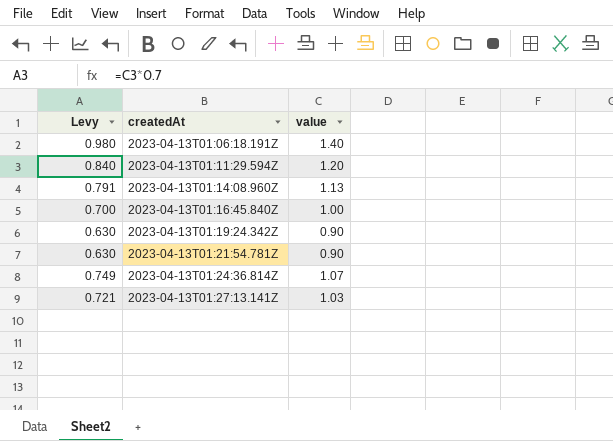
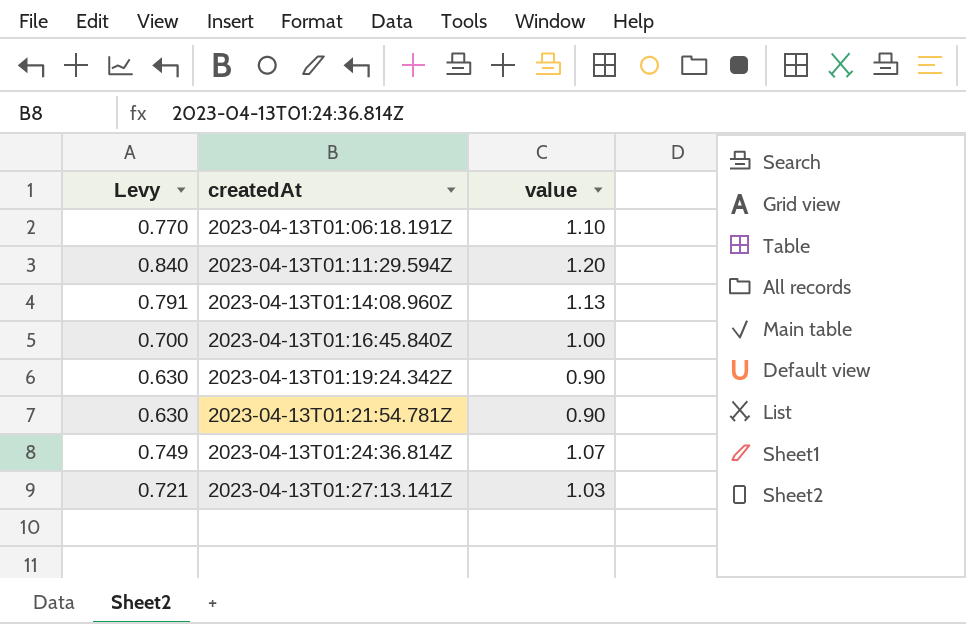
2023-04-13T01:06:18.191Z | Levy: 0.980 -> 0.770
2023-04-13T01:06:18.191Z | value: 1.40 -> 1.10

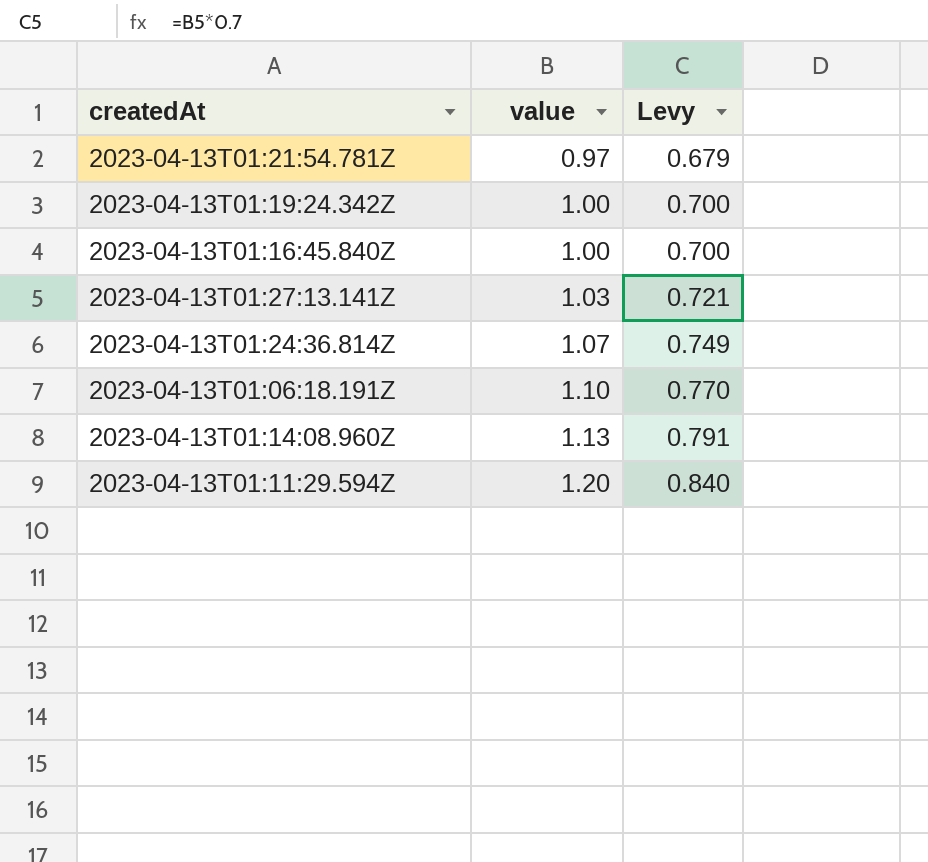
row order: createdAt ascending -> value ascending
column Levy | position: 1 -> 3
2023-04-13T01:21:54.781Z | value: 0.90 -> 0.97
2023-04-13T01:21:54.781Z | Levy: 0.630 -> 0.679
2023-04-13T01:19:24.342Z | value: 0.90 -> 1.00
2023-04-13T01:19:24.342Z | Levy: 0.630 -> 0.700

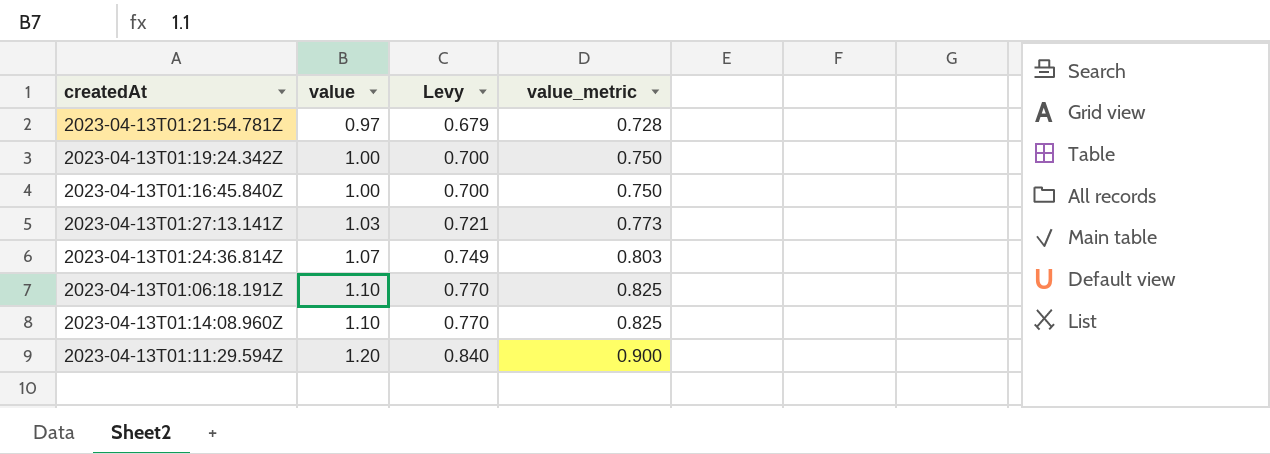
column value_metric | formula: none -> [value] * 0.75
2023-04-13T01:14:08.960Z | value: 1.13 -> 1.10
2023-04-13T01:14:08.960Z | Levy: 0.791 -> 0.770

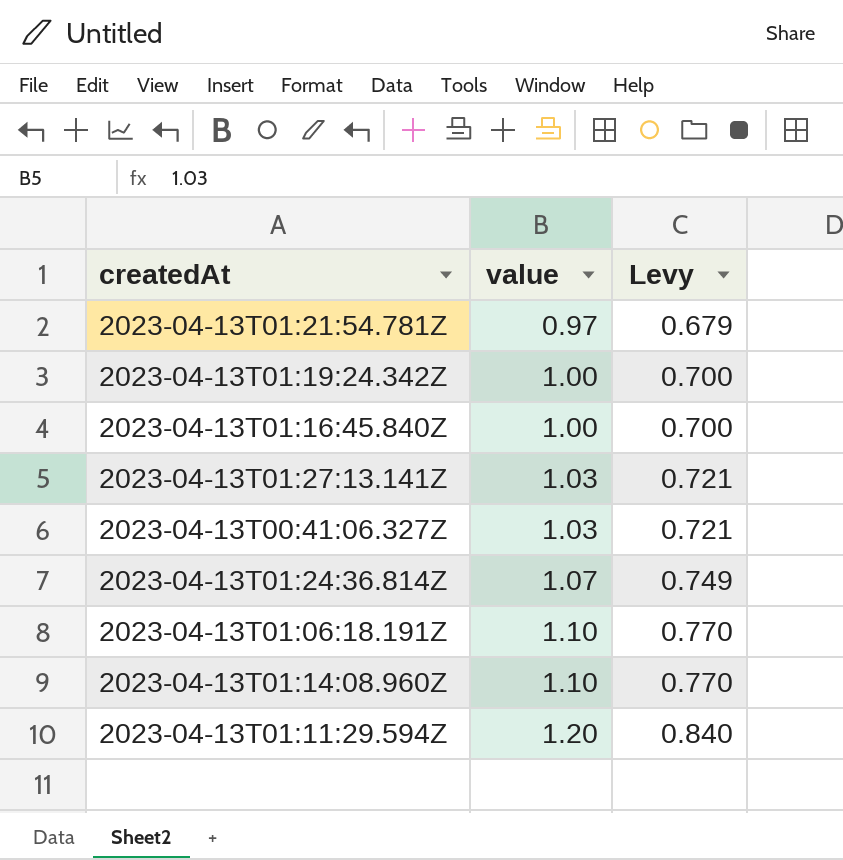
column value_metric | formula: [value] * 0.75 -> none
row 2023-04-13T00:41:06.327Z: none -> 1.03 | 0.721

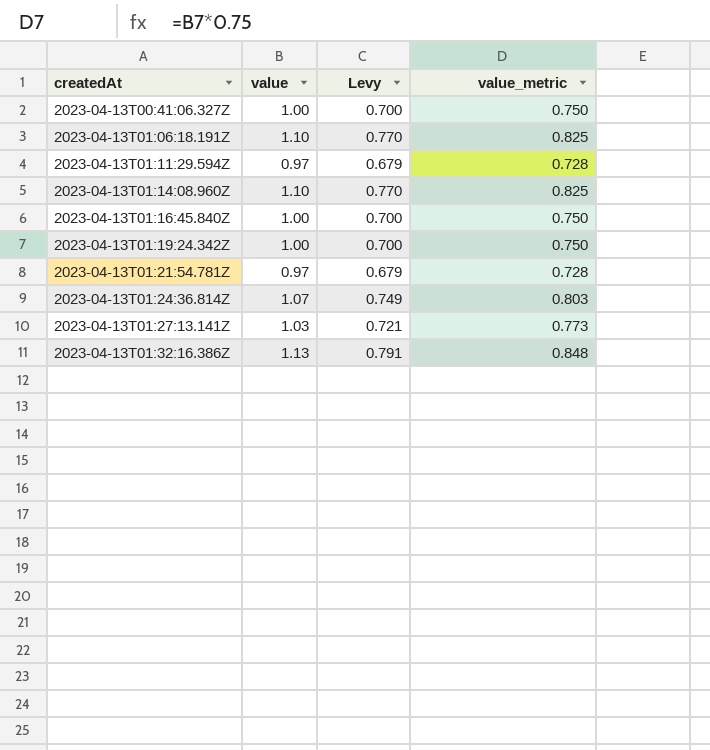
row order: value ascending -> createdAt ascending
column value_metric | formula: none -> [value] * 0.75
2023-04-13T00:41:06.327Z | value: 1.03 -> 1.00
2023-04-13T00:41:06.327Z | Levy: 0.721 -> 0.700
2023-04-13T01:11:29.594Z | value: 1.20 -> 0.97
2023-04-13T01:11:29.594Z | Levy: 0.840 -> 0.679
row 2023-04-13T01:32:16.386Z: none -> 1.13 | 0.791 | 0.848

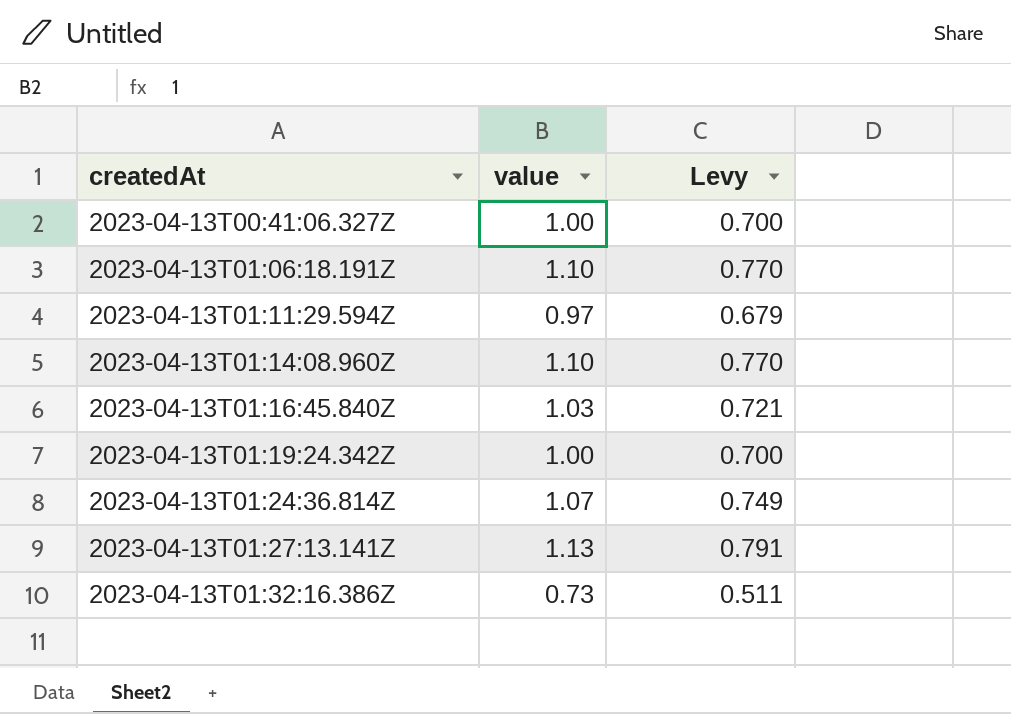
column value_metric | formula: [value] * 0.75 -> none
row 2023-04-13T01:21:54.781Z: 0.97 | 0.679 | 0.728 -> none
2023-04-13T01:16:45.840Z | value: 1.00 -> 1.03
2023-04-13T01:16:45.840Z | Levy: 0.700 -> 0.721
2023-04-13T01:27:13.141Z | value: 1.03 -> 1.13
2023-04-13T01:27:13.141Z | Levy: 0.721 -> 0.791
2023-04-13T01:32:16.386Z | value: 1.13 -> 0.73
2023-04-13T01:32:16.386Z | Levy: 0.791 -> 0.511

